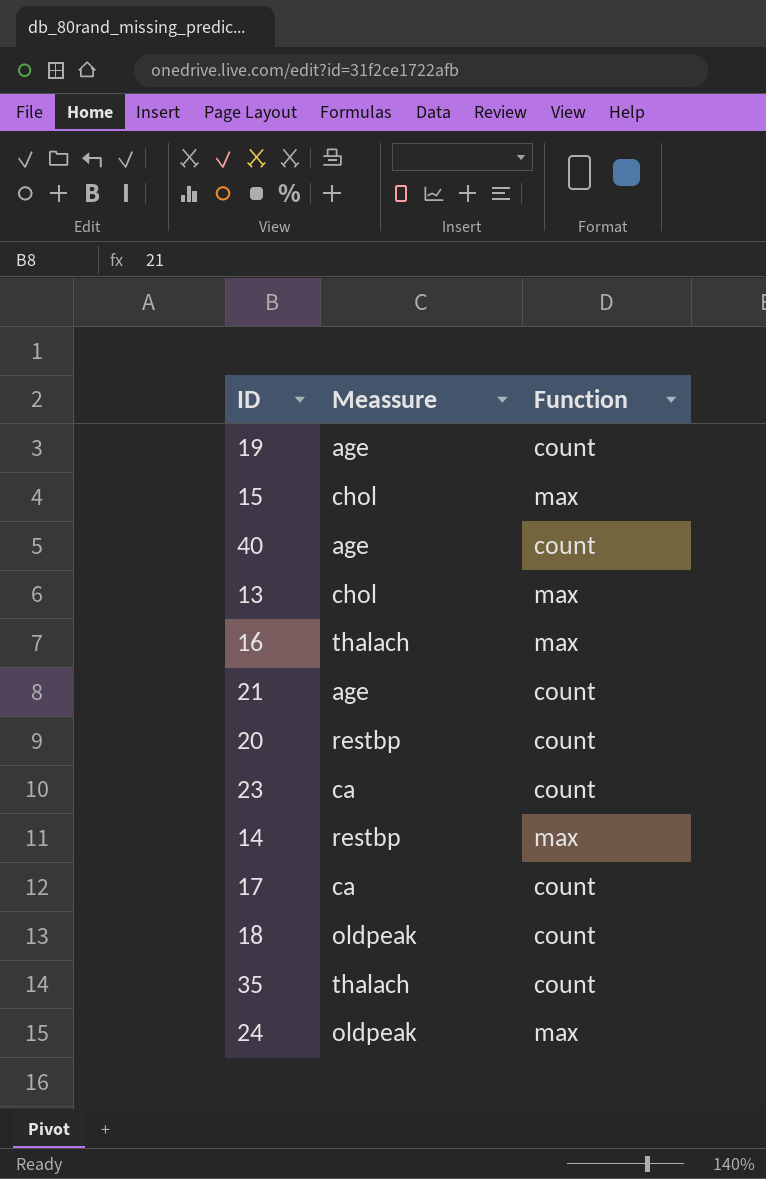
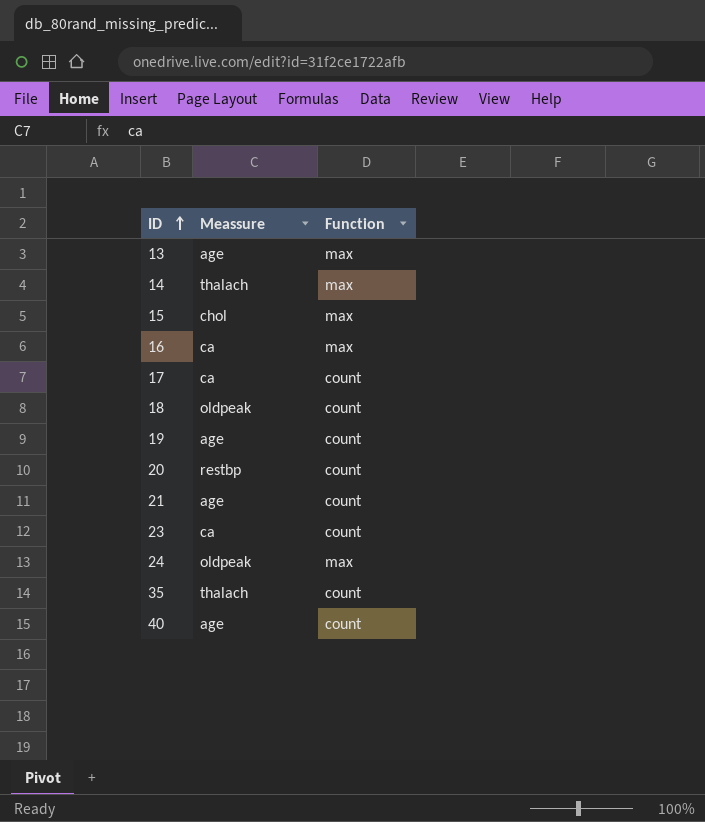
row order: none -> ID ascending
13 | Meassure: chol -> age
14 | Meassure: restbp -> thalach
16 | Meassure: thalach -> ca

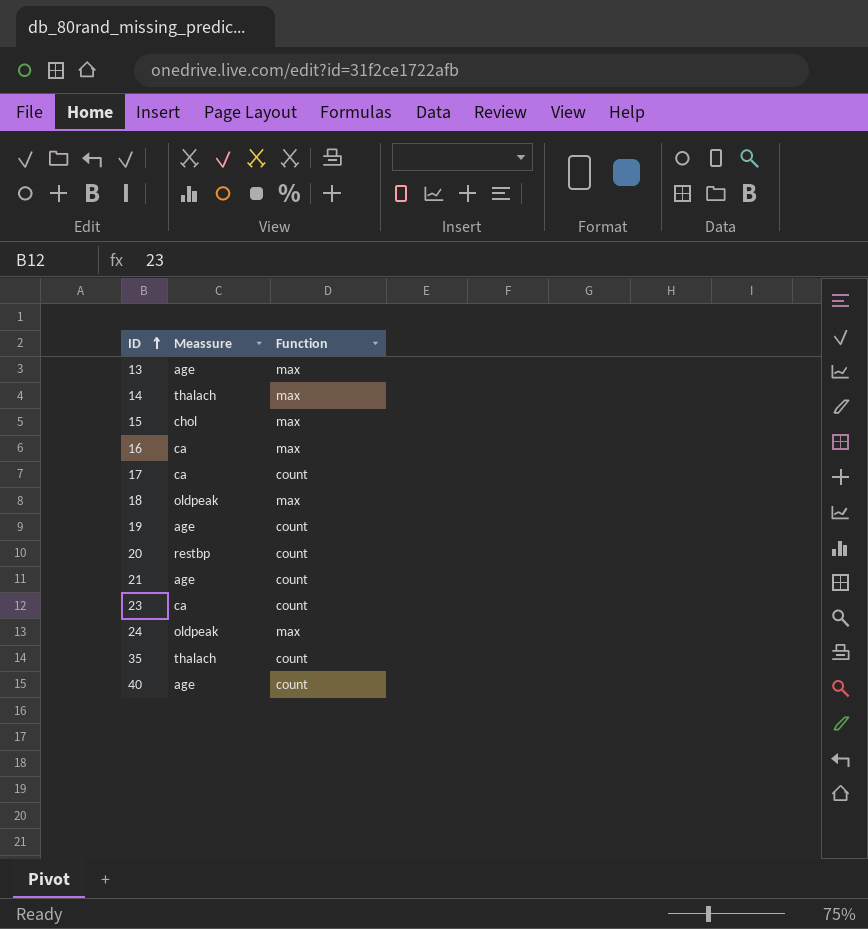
18 | Function: count -> max

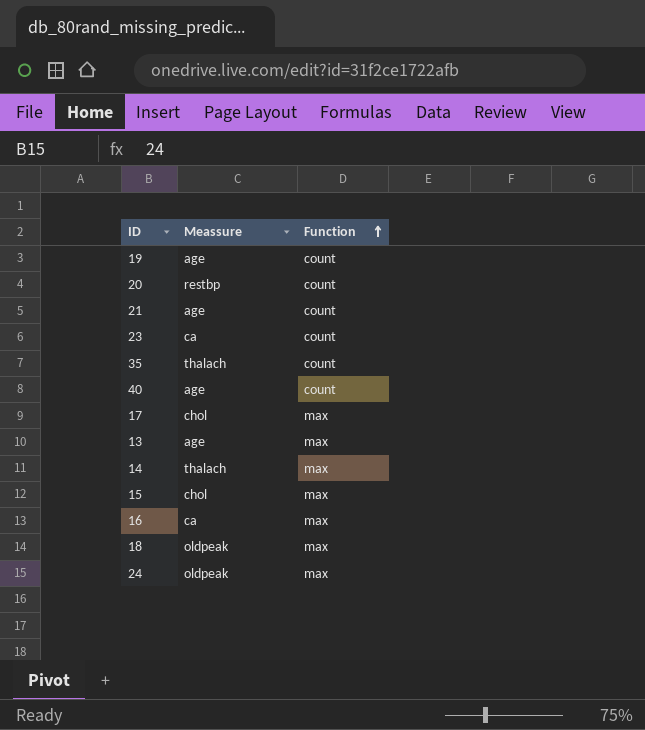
row order: ID ascending -> Function ascending
17 | Meassure: ca -> chol
17 | Function: count -> max

